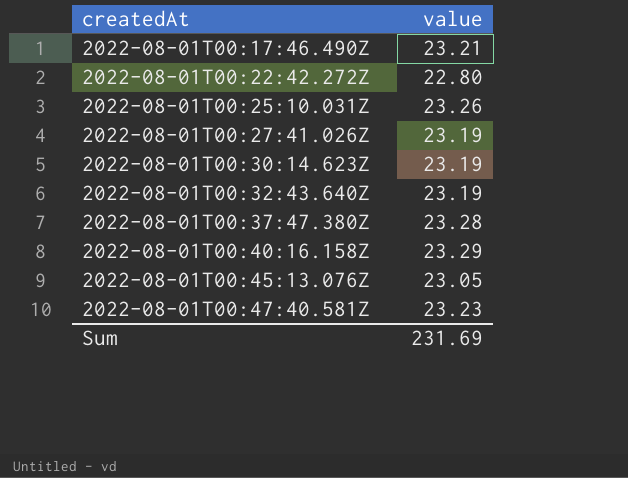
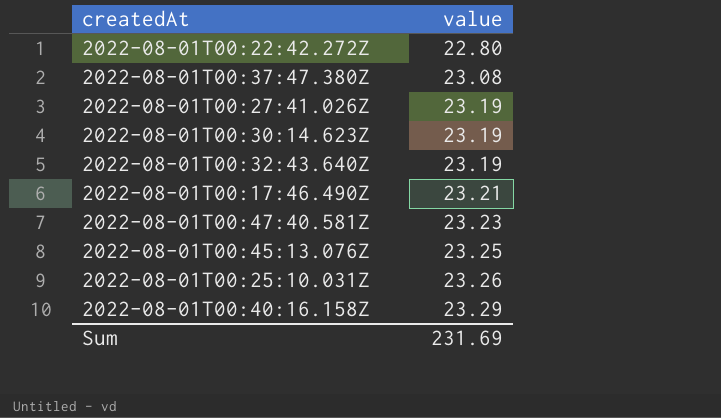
row order: createdAt ascending -> value ascending
2022-08-01T00:37:47.380Z | value: 23.28 -> 23.08
2022-08-01T00:45:13.076Z | value: 23.05 -> 23.25

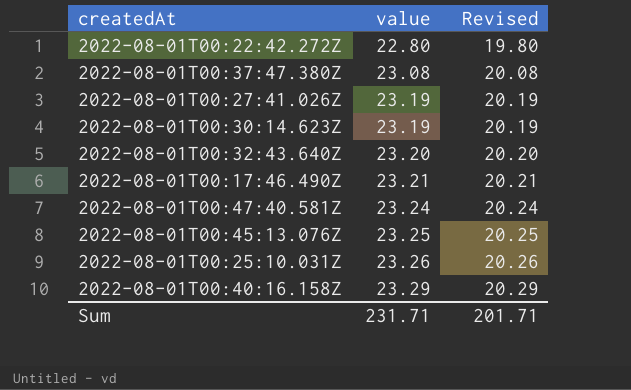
column Revised | formula: none -> [value] - 3
2022-08-01T00:32:43.640Z | value: 23.19 -> 23.20
2022-08-01T00:47:40.581Z | value: 23.23 -> 23.24
Sum | value: 231.69 -> 231.71

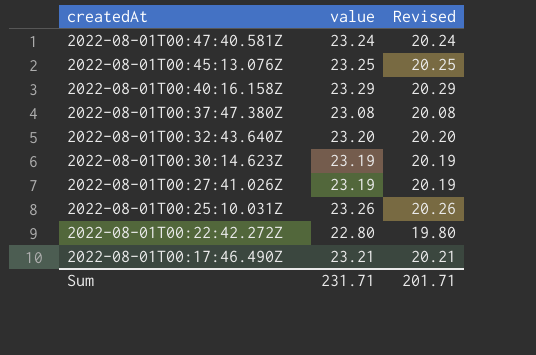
row order: value ascending -> createdAt descending

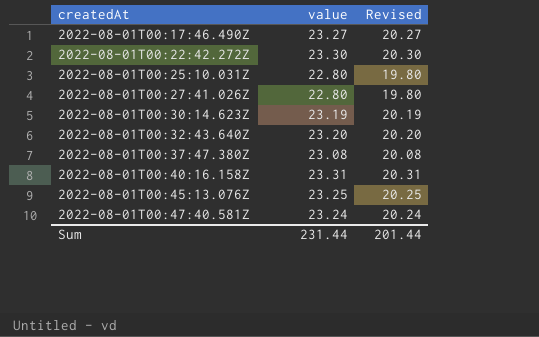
row order: createdAt descending -> createdAt ascending
2022-08-01T00:17:46.490Z | value: 23.21 -> 23.27
2022-08-01T00:17:46.490Z | Revised: 20.21 -> 20.27
2022-08-01T00:22:42.272Z | value: 22.80 -> 23.30
2022-08-01T00:22:42.272Z | Revised: 19.80 -> 20.30
2022-08-01T00:25:10.031Z | value: 23.26 -> 22.80
2022-08-01T00:25:10.031Z | Revised: 20.26 -> 19.80
2022-08-01T00:27:41.026Z | value: 23.19 -> 22.80
2022-08-01T00:27:41.026Z | Revised: 20.19 -> 19.80
2022-08-01T00:40:16.158Z | value: 23.29 -> 23.31
2022-08-01T00:40:16.158Z | Revised: 20.29 -> 20.31
Sum | value: 231.71 -> 231.44
Sum | Revised: 201.71 -> 201.44

